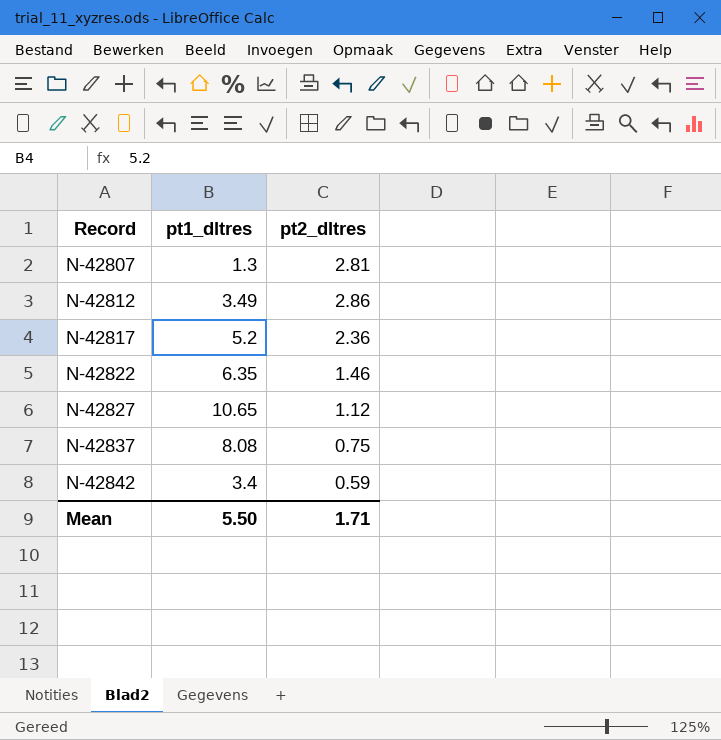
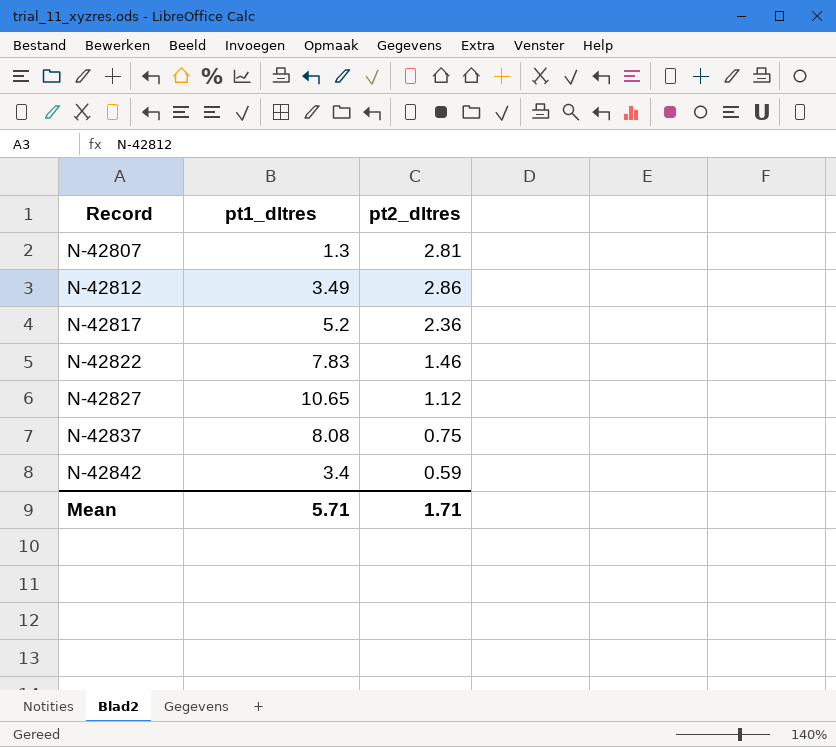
N-42822 | pt1_dltres: 6.35 -> 7.83
Mean | pt1_dltres: 5.50 -> 5.71

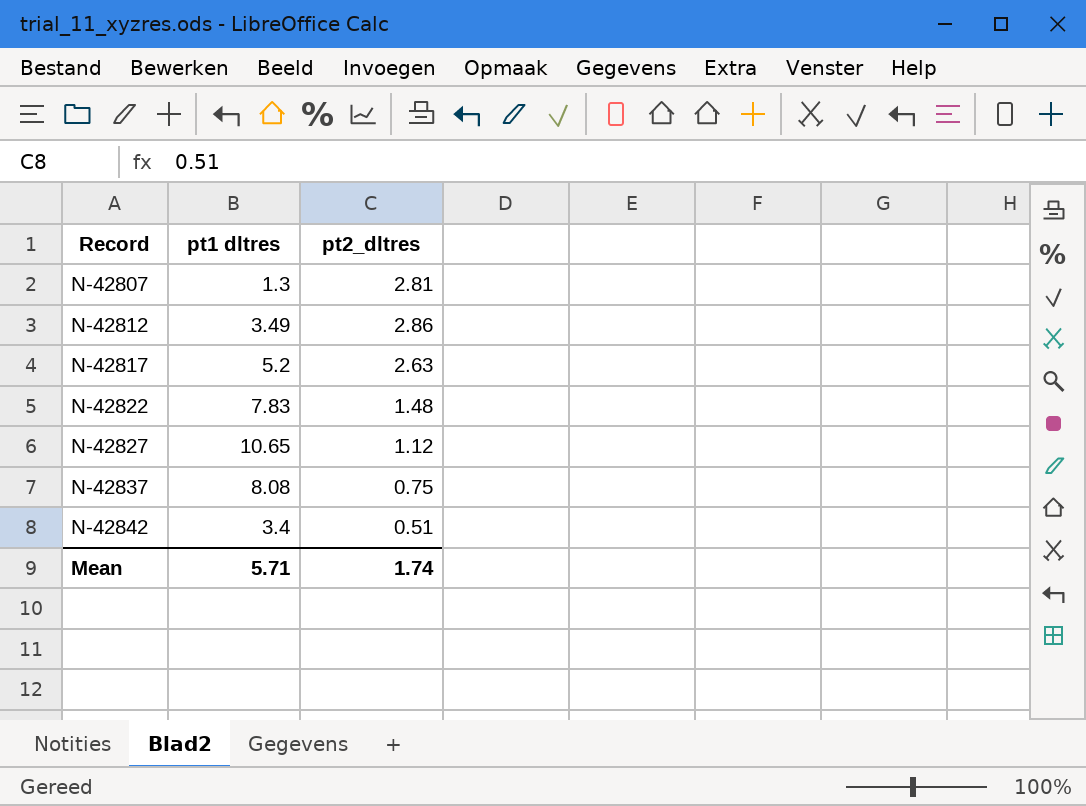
column name: pt1_dltres -> pt1 dltres
N-42817 | pt2_dltres: 2.36 -> 2.63
N-42822 | pt2_dltres: 1.46 -> 1.48
N-42842 | pt2_dltres: 0.59 -> 0.51
Mean | pt2_dltres: 1.71 -> 1.74

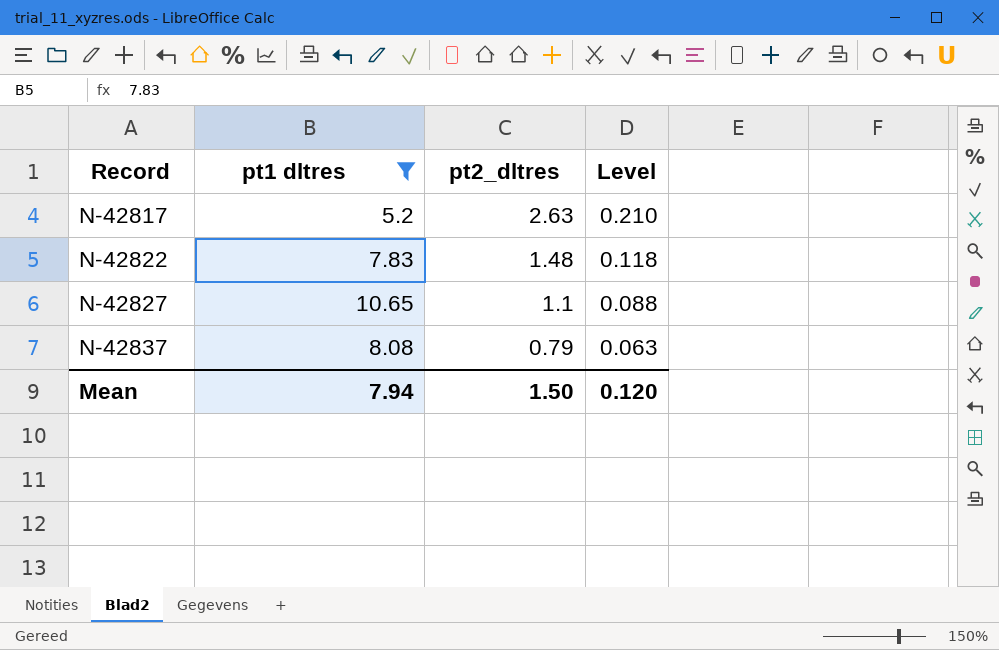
filter: none -> pt1 dltres >= 5.2
column Level | formula: none -> [pt2_dltres] * 0.08
N-42827 | pt2_dltres: 1.12 -> 1.1
N-42837 | pt2_dltres: 0.75 -> 0.79
Mean | pt1 dltres: 5.71 -> 7.94
Mean | pt2_dltres: 1.74 -> 1.50

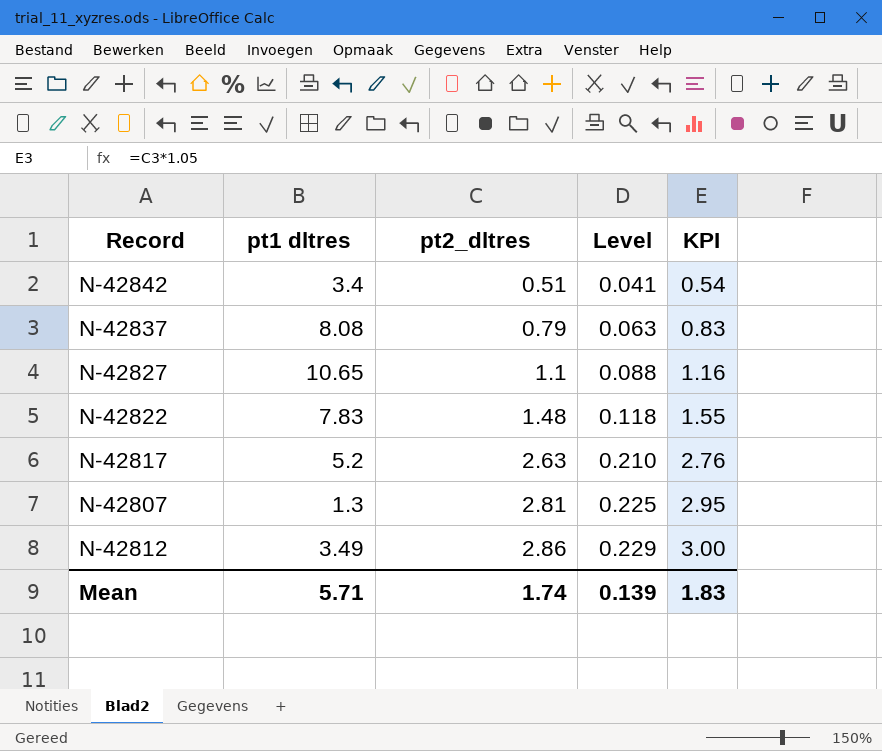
filter: pt1 dltres >= 5.2 -> none
row order: Record ascending -> pt2_dltres ascending
column KPI | formula: none -> [pt2_dltres] * 1.05
Mean | pt1 dltres: 7.94 -> 5.71
Mean | pt2_dltres: 1.50 -> 1.74
Mean | Level: 0.120 -> 0.139

